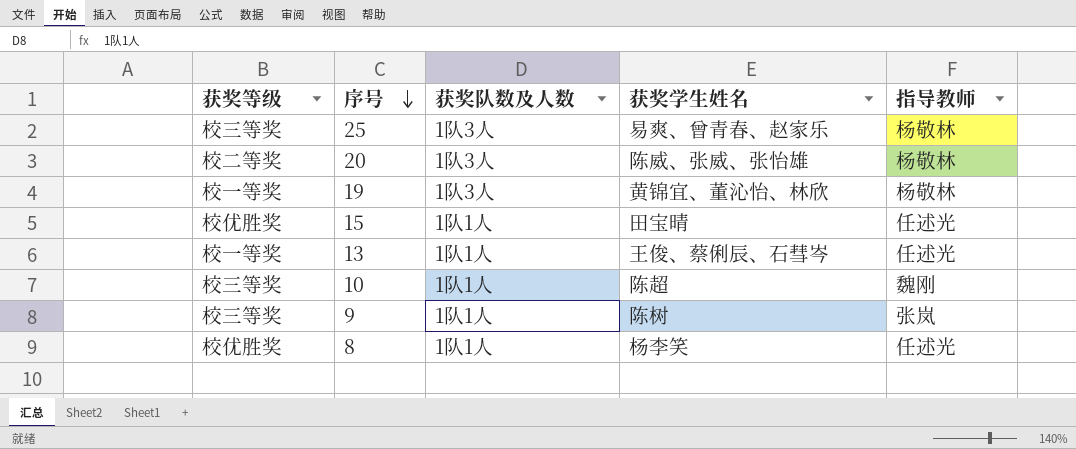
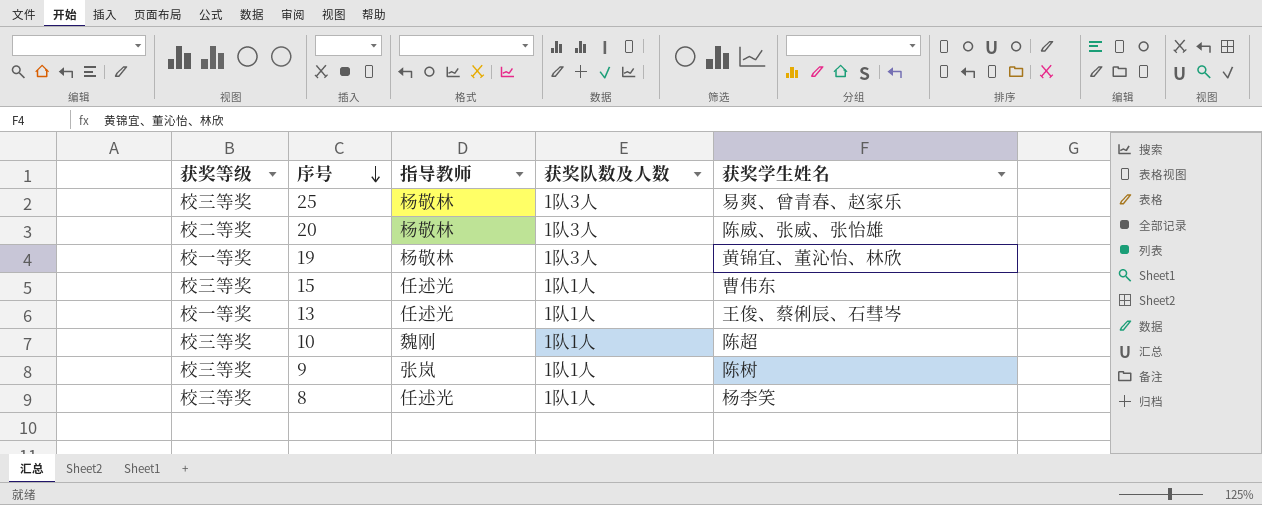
column 指导教师 | position: 5 -> 3
15 | 获奖等级: 校优胜奖 -> 校三等奖
15 | 获奖学生姓名: 田宝晴 -> 曹伟东
8 | 获奖等级: 校优胜奖 -> 校三等奖

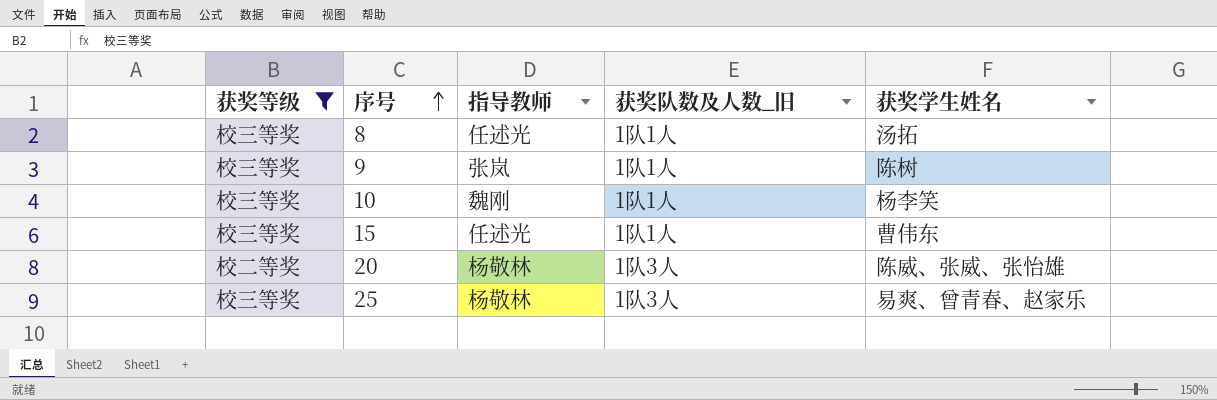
filter: none -> 获奖等级 != 校一等奖
row order: 序号 descending -> 序号 ascending
column name: 获奖队数及人数 -> 获奖队数及人数_旧
8 | 获奖学生姓名: 杨李笑 -> 汤拓
10 | 获奖学生姓名: 陈超 -> 杨李笑

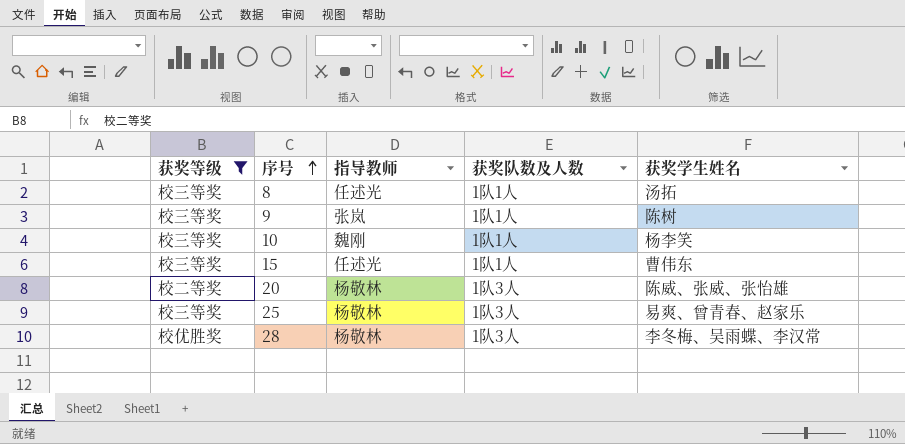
column name: 获奖队数及人数_旧 -> 获奖队数及人数
row 28: none -> 校优胜奖 | 杨敬林 | 1队3人 | 李冬梅、吴雨蝶、李汉常

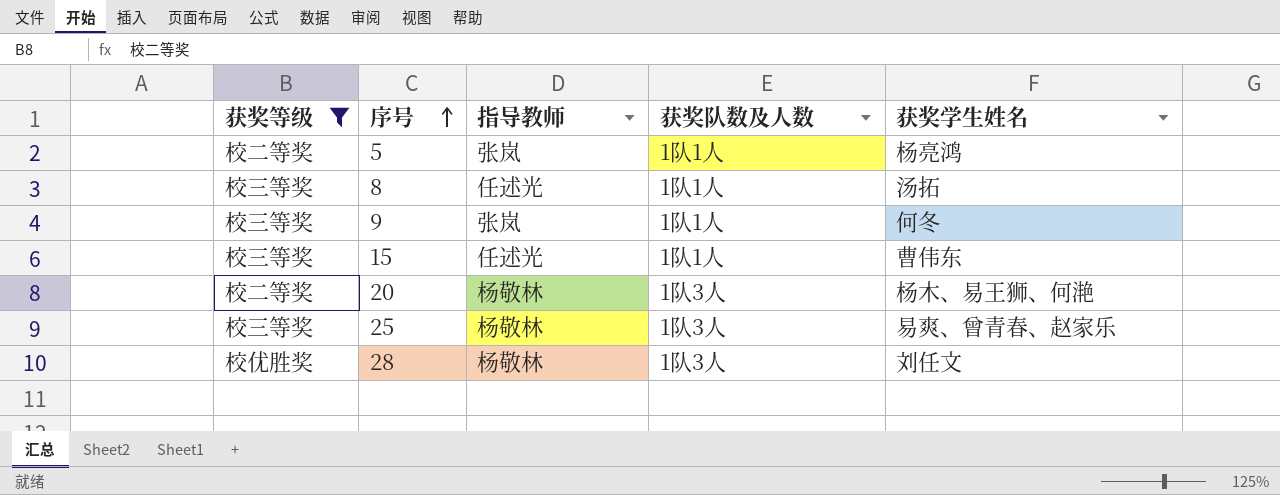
row 10: 校三等奖 | 魏刚 | 1队1人 | 杨李笑 -> none
row 5: none -> 校二等奖 | 张岚 | 1队1人 | 杨亮鸿
9 | 获奖学生姓名: 陈树 -> 何冬
20 | 获奖学生姓名: 陈威、张威、张怡雄 -> 杨木、易王狮、何滟
28 | 获奖学生姓名: 李冬梅、吴雨蝶、李汉常 -> 刘任文

